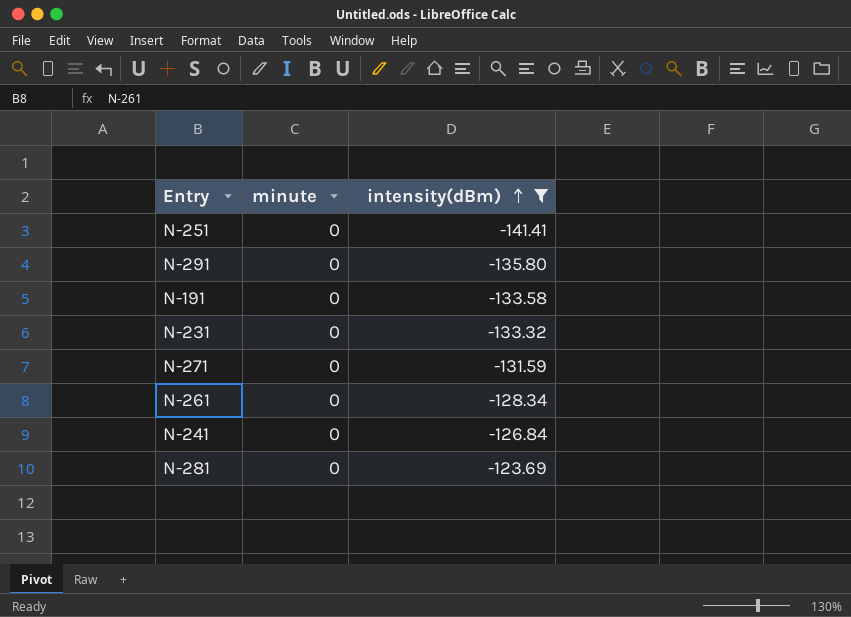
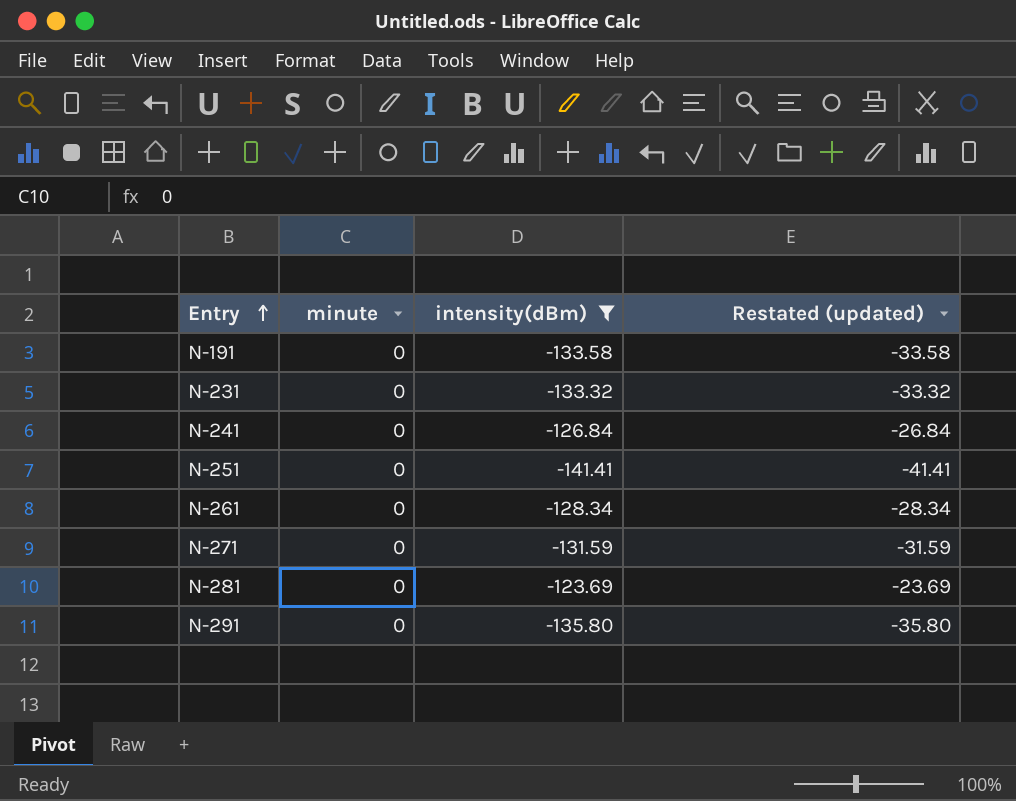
row order: intensity(dBm) ascending -> Entry ascending
column Restated (updated) | formula: none -> [intensity(dBm)] + 100

